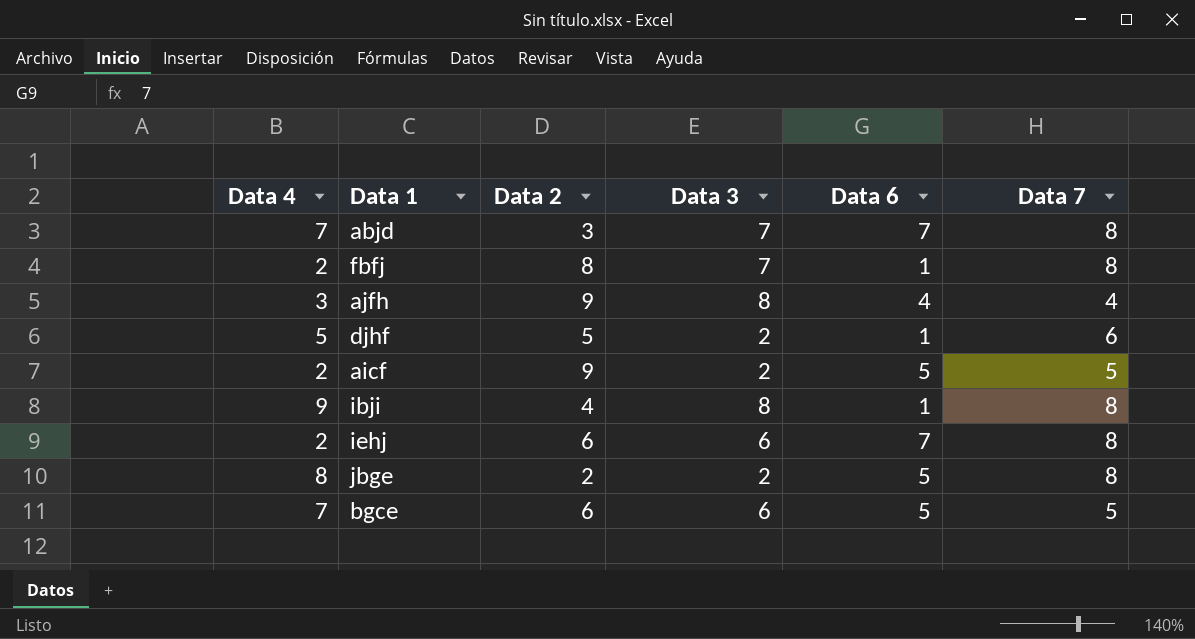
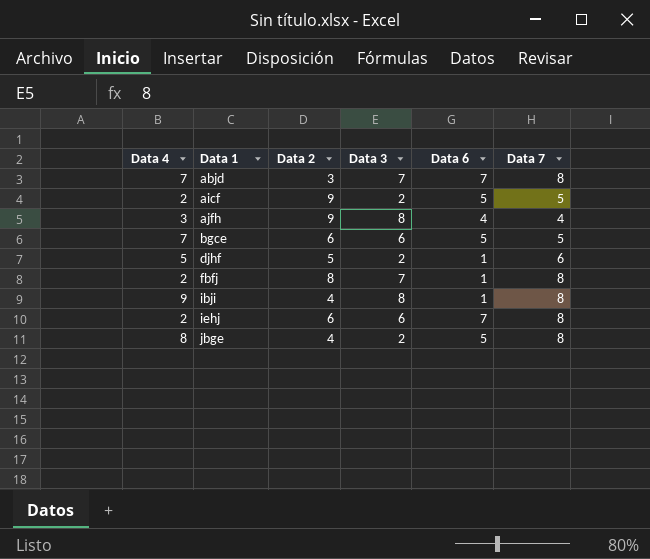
row order: none -> Data 1 ascending
jbge | Data 2: 2 -> 4

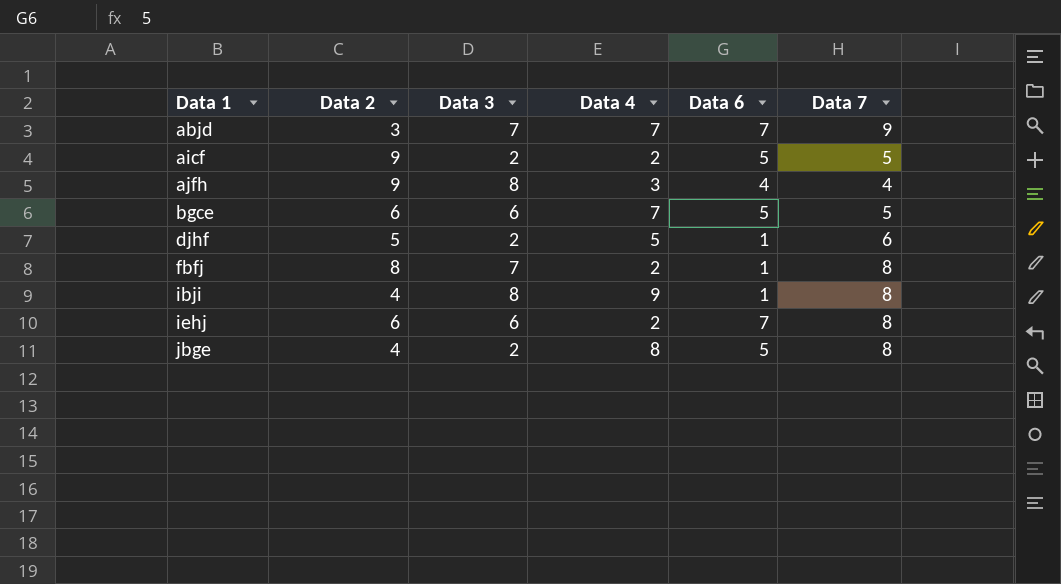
column Data 4 | position: 1 -> 4
abjd | Data 7: 8 -> 9

